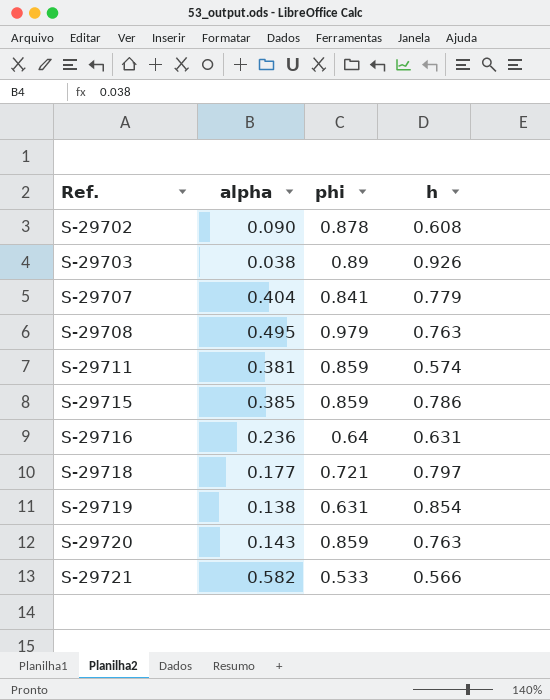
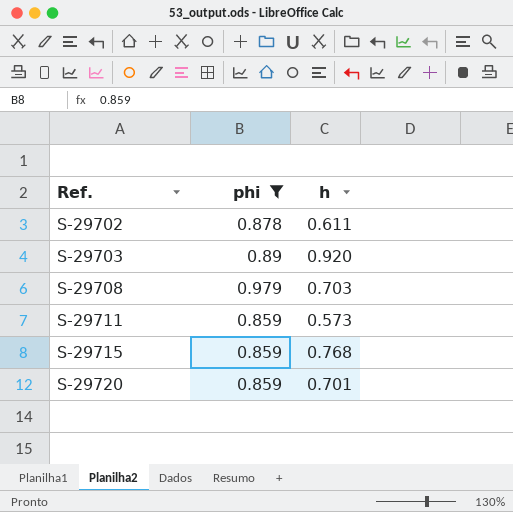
filter: none -> phi >= 0.859
column alpha | position: 2 -> none
S-29702 | h: 0.608 -> 0.611
S-29703 | h: 0.926 -> 0.920
S-29708 | h: 0.763 -> 0.703
S-29711 | h: 0.574 -> 0.573
S-29715 | h: 0.786 -> 0.768
S-29720 | h: 0.763 -> 0.701

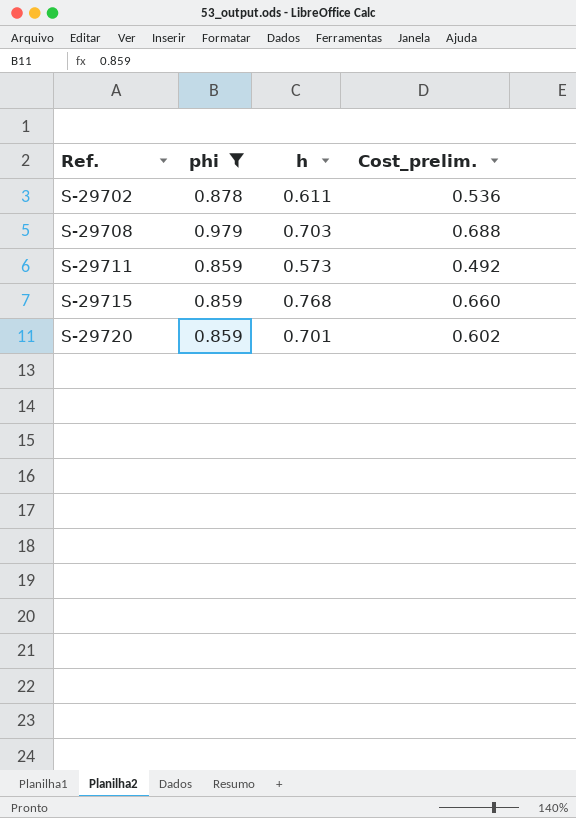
column Cost_prelim. | formula: none -> [phi] * [h]
row S-29703: 0.89 | 0.920 -> none

